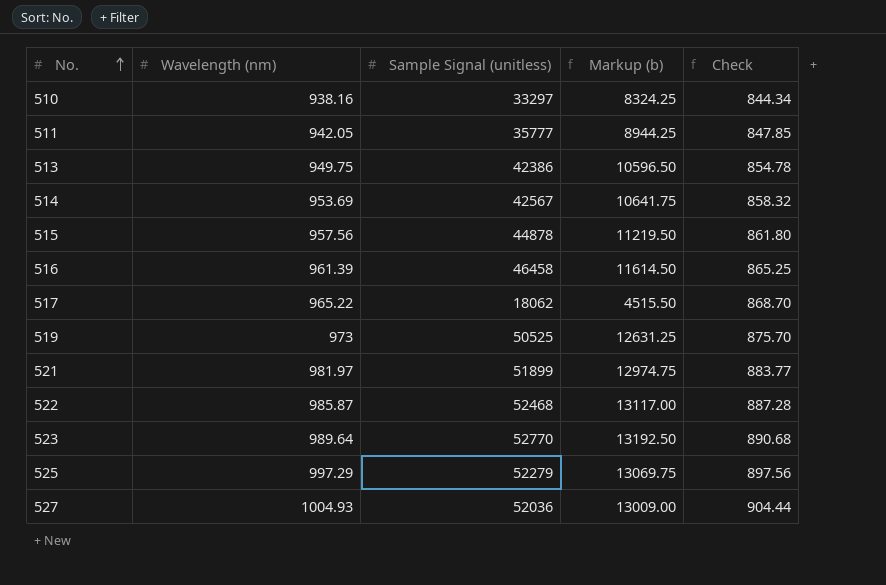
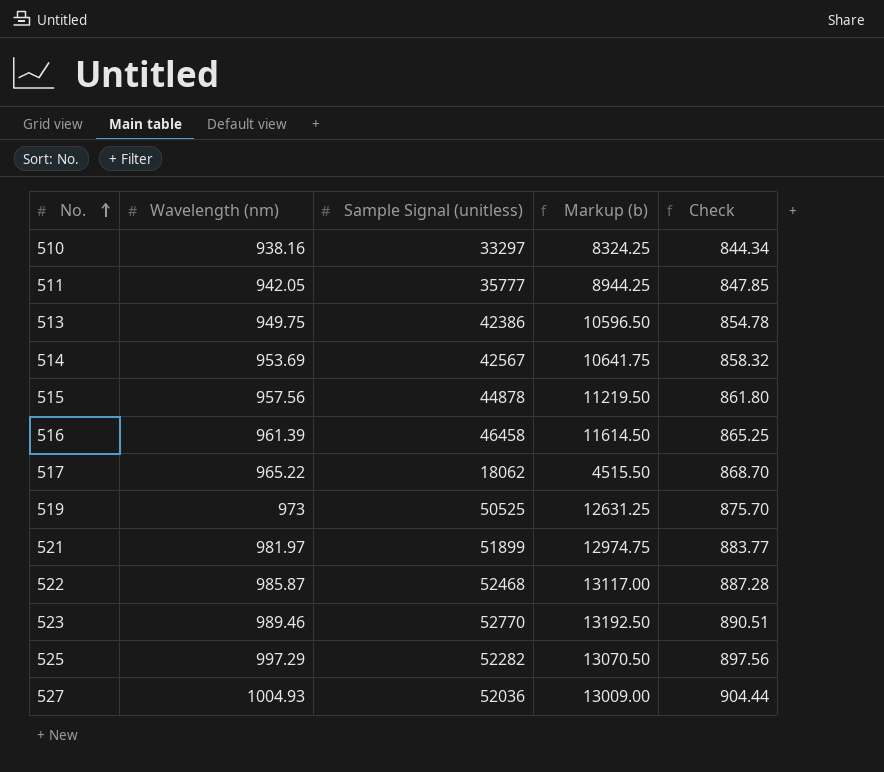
523 | Wavelength (nm): 989.64 -> 989.46
523 | Check: 890.68 -> 890.51
525 | Sample Signal (unitless): 52279 -> 52282
525 | Markup (b): 13069.75 -> 13070.50

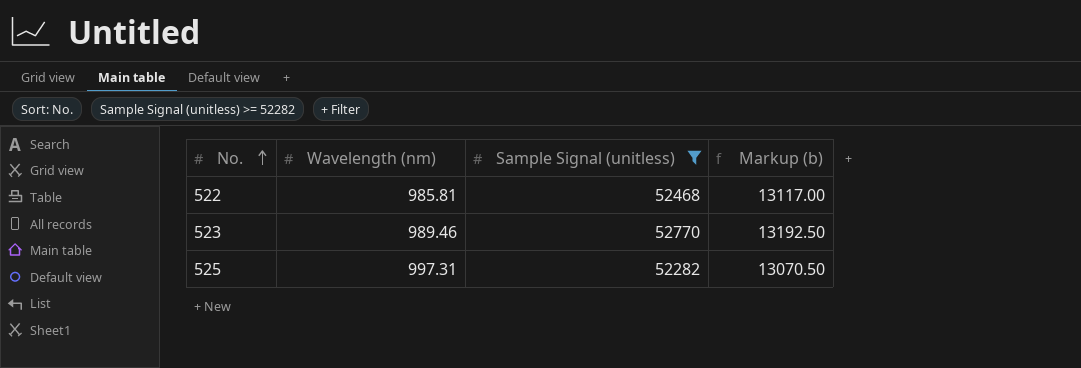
filter: none -> Sample Signal (unitless) >= 52282
column Check | formula: [Wavelength (nm)] * 0.9 -> none
522 | Wavelength (nm): 985.87 -> 985.81
525 | Wavelength (nm): 997.29 -> 997.31

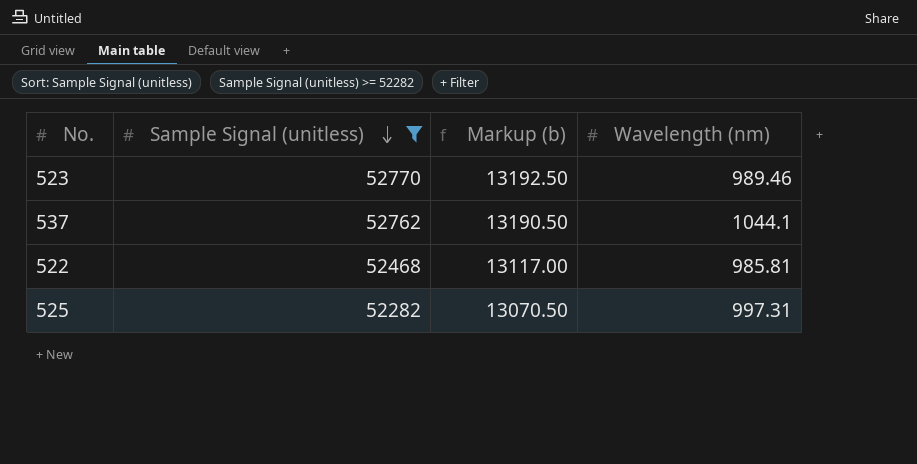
row order: No. ascending -> Sample Signal (unitless) descending
column Wavelength (nm) | position: 2 -> 4
row 537: none -> 52762 | 13190.50 | 1044.1

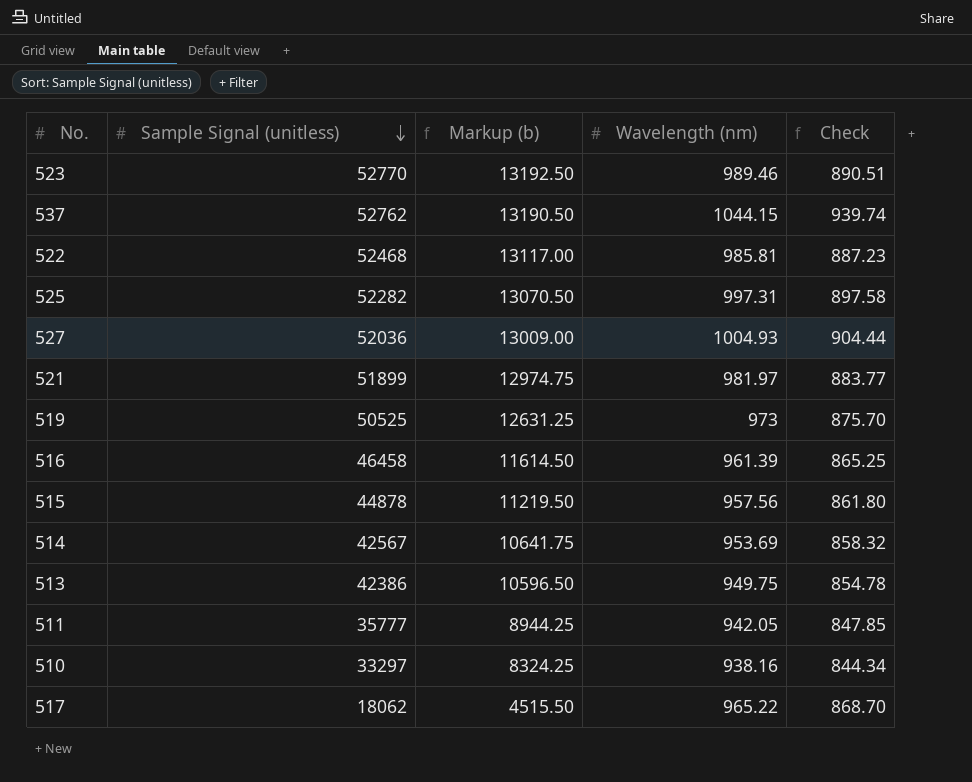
filter: Sample Signal (unitless) >= 52282 -> none
column Check | formula: none -> [Wavelength (nm)] * 0.9
537 | Wavelength (nm): 1044.1 -> 1044.15

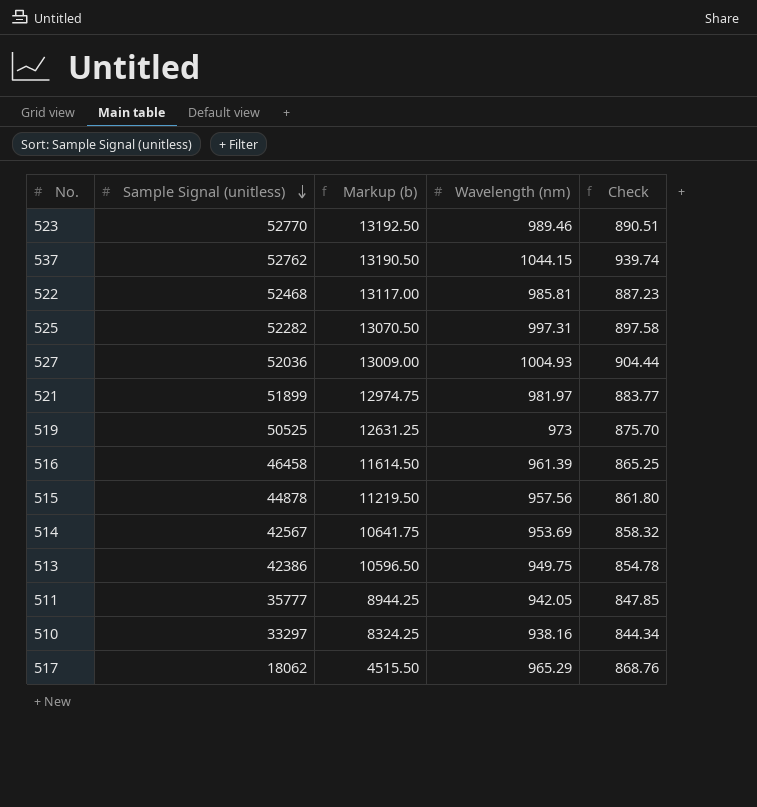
517 | Wavelength (nm): 965.22 -> 965.29
517 | Check: 868.70 -> 868.76

